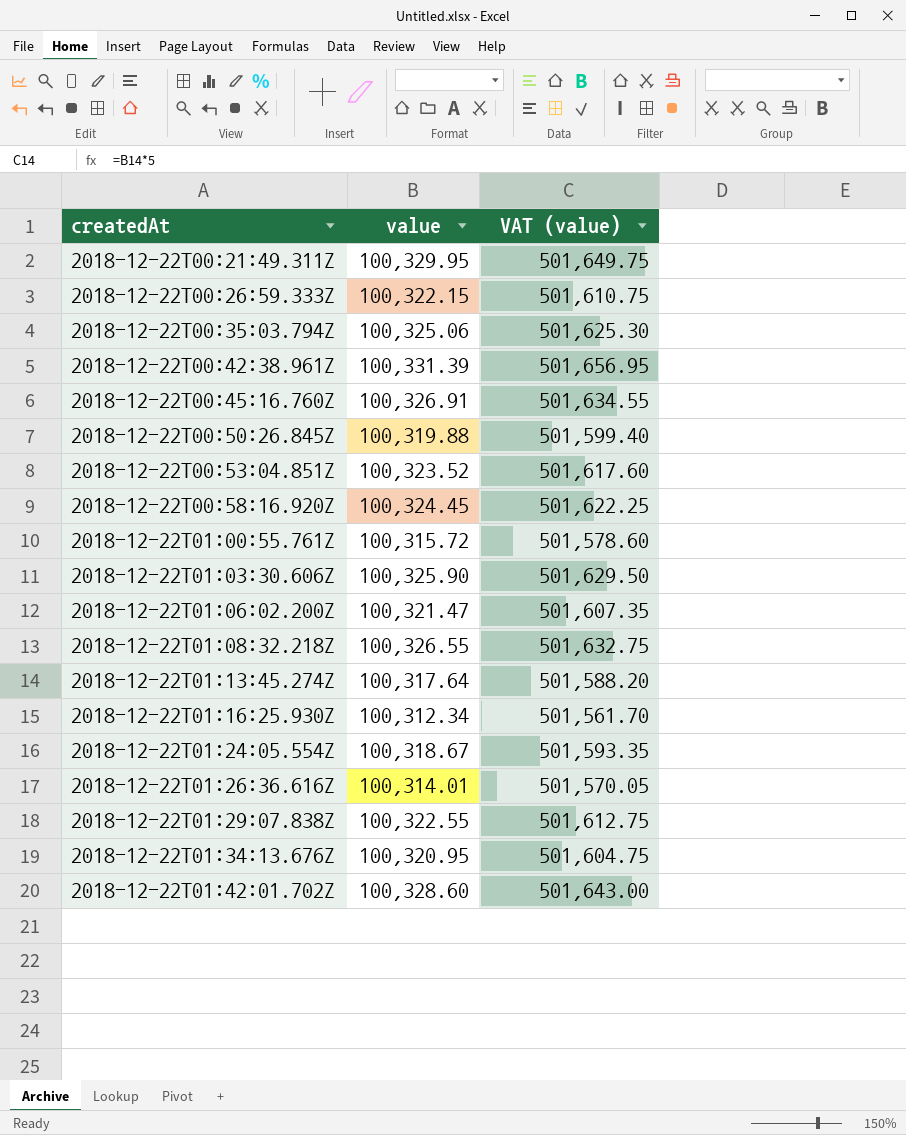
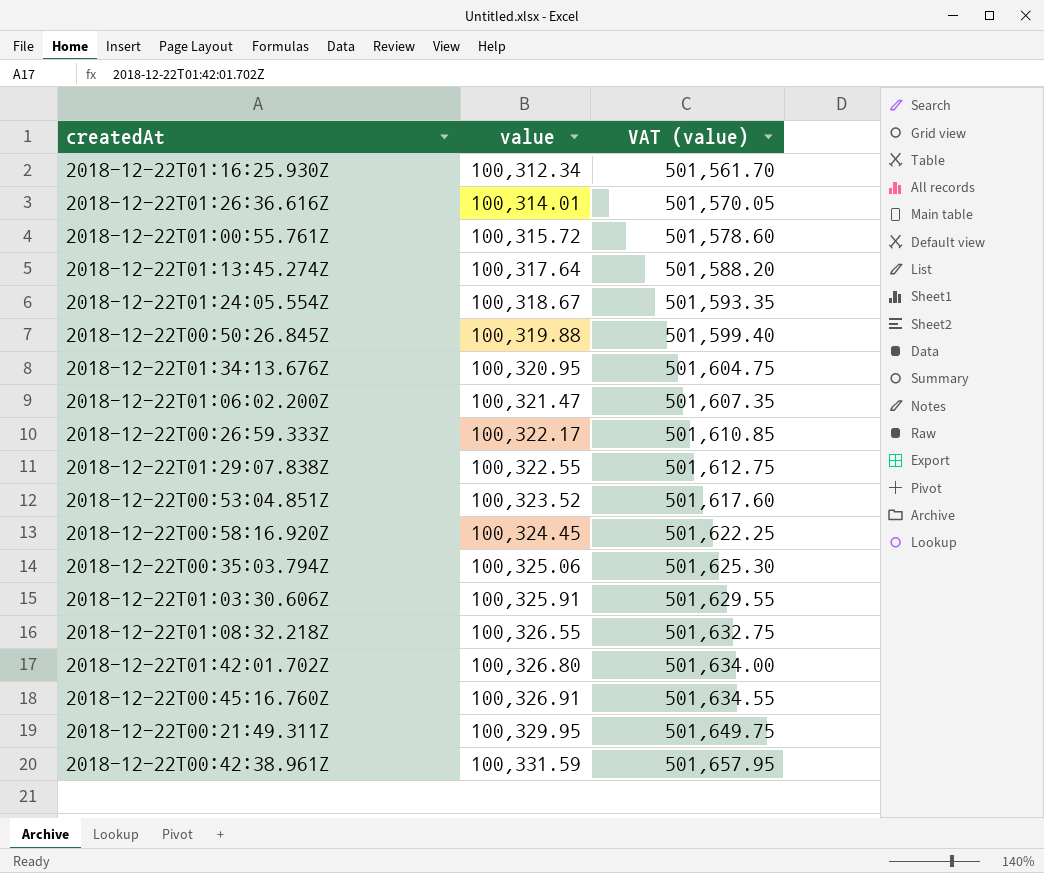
row order: createdAt ascending -> value ascending
2018-12-22T00:26:59.333Z | value: 100,322.15 -> 100,322.17
2018-12-22T00:26:59.333Z | VAT (value): 501,610.75 -> 501,610.85
2018-12-22T01:03:30.606Z | value: 100,325.90 -> 100,325.91
2018-12-22T01:03:30.606Z | VAT (value): 501,629.50 -> 501,629.55
2018-12-22T01:42:01.702Z | value: 100,328.60 -> 100,326.80
2018-12-22T01:42:01.702Z | VAT (value): 501,643.00 -> 501,634.00
2018-12-22T00:42:38.961Z | value: 100,331.39 -> 100,331.59
2018-12-22T00:42:38.961Z | VAT (value): 501,656.95 -> 501,657.95

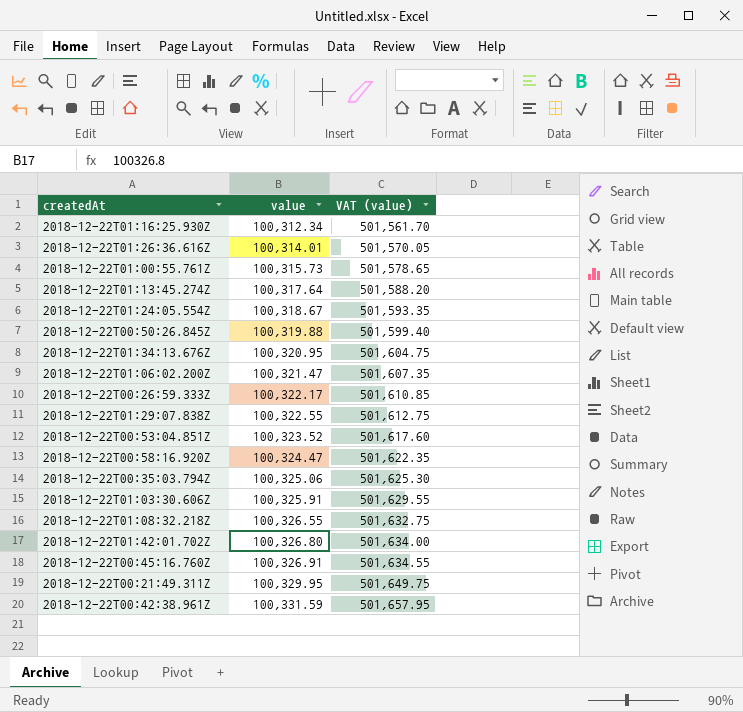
2018-12-22T01:00:55.761Z | value: 100,315.72 -> 100,315.73
2018-12-22T01:00:55.761Z | VAT (value): 501,578.60 -> 501,578.65
2018-12-22T00:58:16.920Z | value: 100,324.45 -> 100,324.47
2018-12-22T00:58:16.920Z | VAT (value): 501,622.25 -> 501,622.35

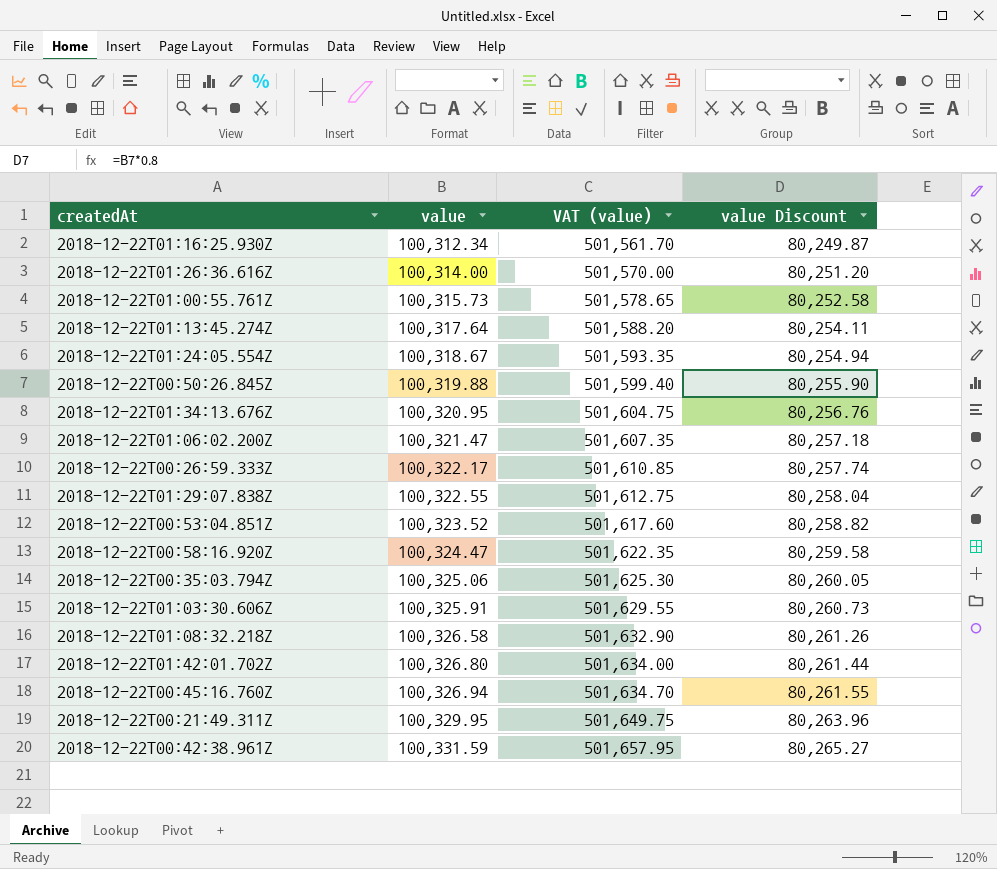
column value Discount | formula: none -> [value] * 0.8
2018-12-22T01:26:36.616Z | value: 100,314.01 -> 100,314.00
2018-12-22T01:26:36.616Z | VAT (value): 501,570.05 -> 501,570.00
2018-12-22T01:08:32.218Z | value: 100,326.55 -> 100,326.58
2018-12-22T01:08:32.218Z | VAT (value): 501,632.75 -> 501,632.90
2018-12-22T00:45:16.760Z | value: 100,326.91 -> 100,326.94
2018-12-22T00:45:16.760Z | VAT (value): 501,634.55 -> 501,634.70

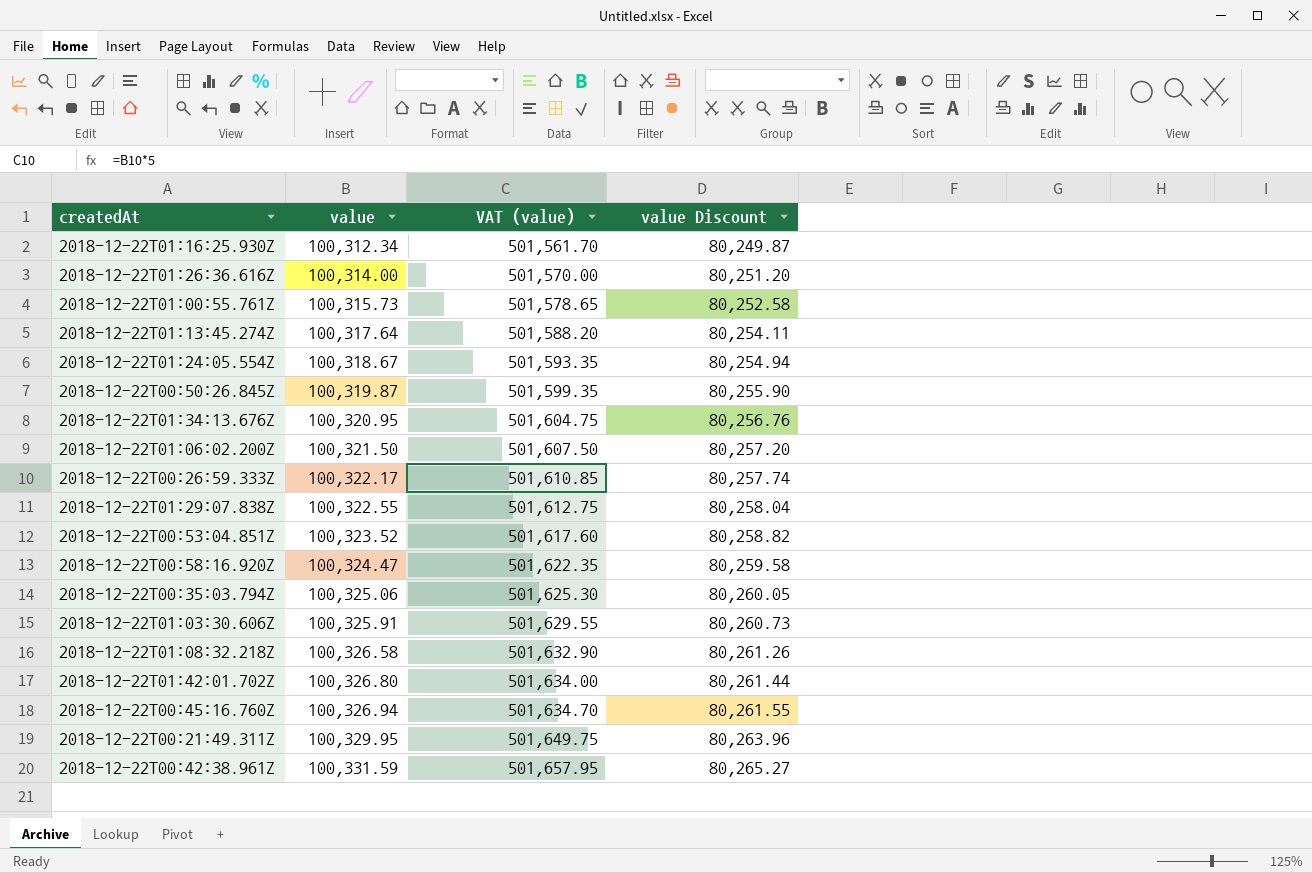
2018-12-22T00:50:26.845Z | value: 100,319.88 -> 100,319.87
2018-12-22T00:50:26.845Z | VAT (value): 501,599.40 -> 501,599.35
2018-12-22T01:06:02.200Z | value: 100,321.47 -> 100,321.50
2018-12-22T01:06:02.200Z | VAT (value): 501,607.35 -> 501,607.50
2018-12-22T01:06:02.200Z | value Discount: 80,257.18 -> 80,257.20

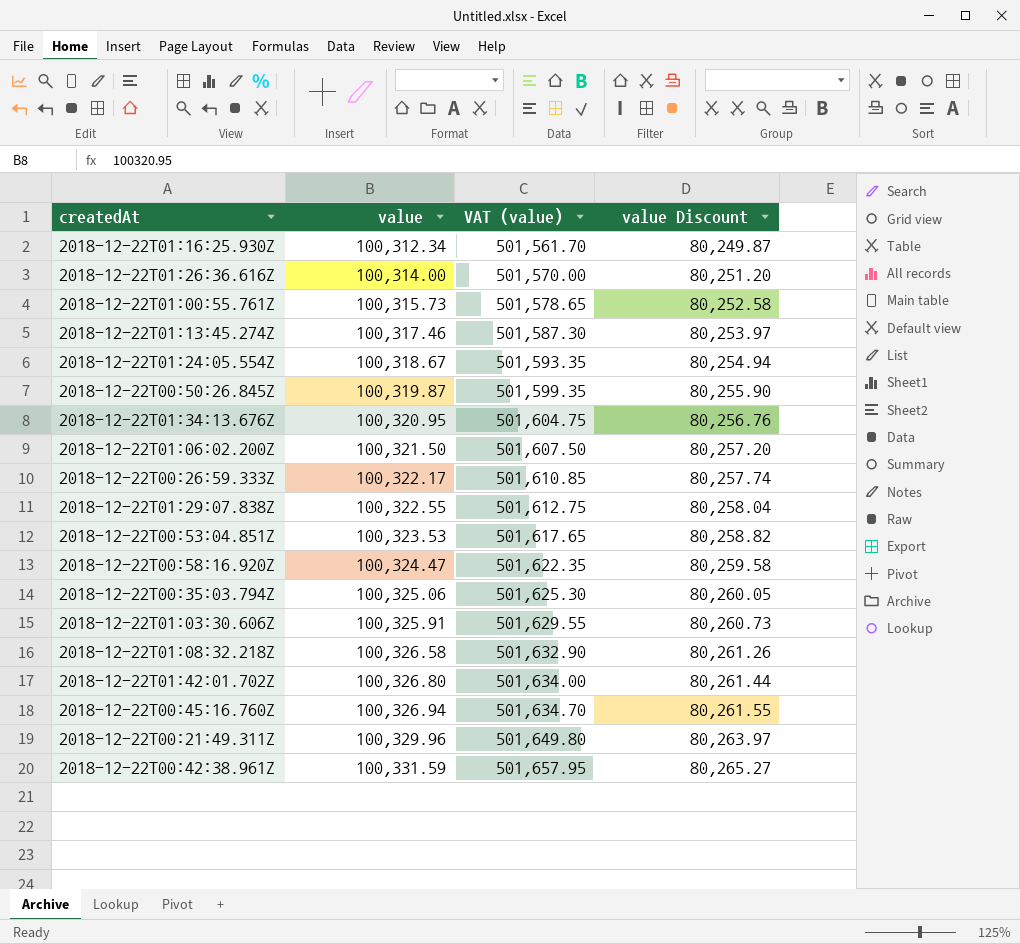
2018-12-22T01:13:45.274Z | value: 100,317.64 -> 100,317.46
2018-12-22T01:13:45.274Z | VAT (value): 501,588.20 -> 501,587.30
2018-12-22T01:13:45.274Z | value Discount: 80,254.11 -> 80,253.97
2018-12-22T00:53:04.851Z | value: 100,323.52 -> 100,323.53
2018-12-22T00:53:04.851Z | VAT (value): 501,617.60 -> 501,617.65
2018-12-22T00:21:49.311Z | value: 100,329.95 -> 100,329.96
2018-12-22T00:21:49.311Z | VAT (value): 501,649.75 -> 501,649.80
2018-12-22T00:21:49.311Z | value Discount: 80,263.96 -> 80,263.97

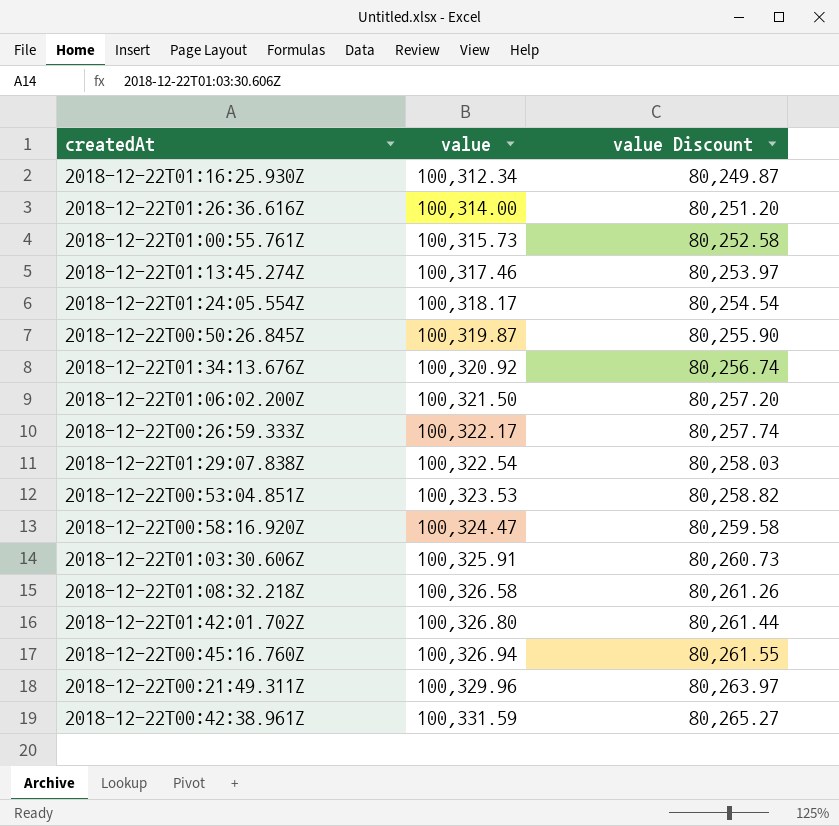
column VAT (value) | formula: [value] * 5 -> none
row 2018-12-22T00:35:03.794Z: 100,325.06 | 501,625.30 | 80,260.05 -> none
2018-12-22T01:24:05.554Z | value: 100,318.67 -> 100,318.17
2018-12-22T01:24:05.554Z | value Discount: 80,254.94 -> 80,254.54
2018-12-22T01:34:13.676Z | value: 100,320.95 -> 100,320.92
2018-12-22T01:34:13.676Z | value Discount: 80,256.76 -> 80,256.74
2018-12-22T01:29:07.838Z | value: 100,322.55 -> 100,322.54
2018-12-22T01:29:07.838Z | value Discount: 80,258.04 -> 80,258.03

